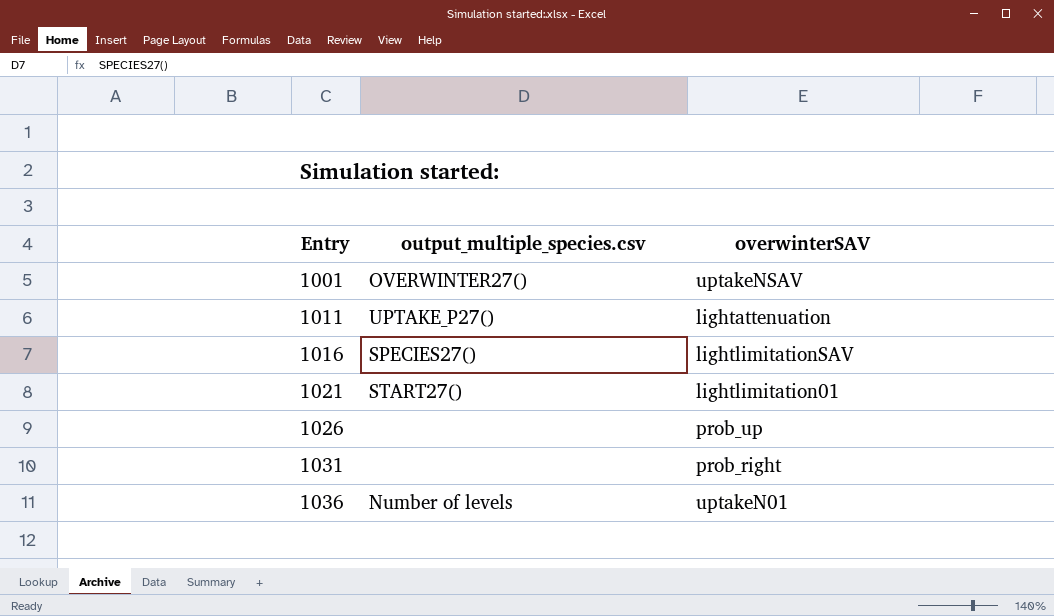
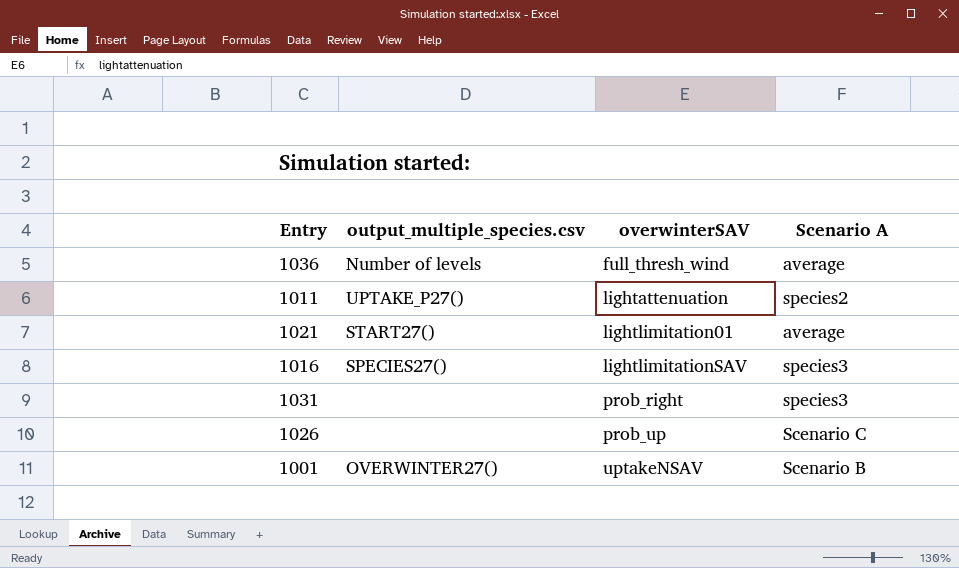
row order: Entry ascending -> overwinterSAV ascending
column Scenario A | position: none -> 4
1036 | overwinterSAV: uptakeN01 -> full_thresh_wind

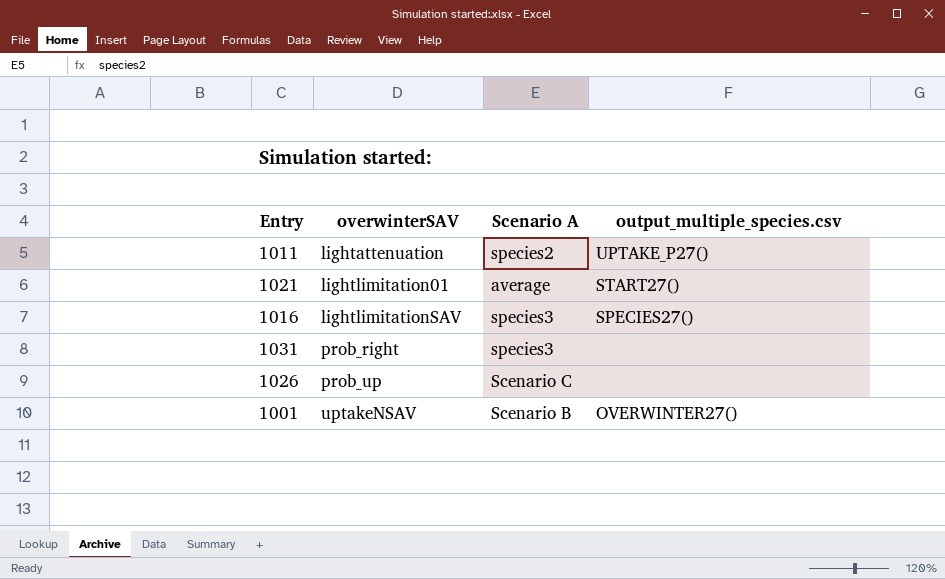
column output_multiple_species.csv | position: 2 -> 4
row 1036: Number of levels | full_thresh_wind | average -> none

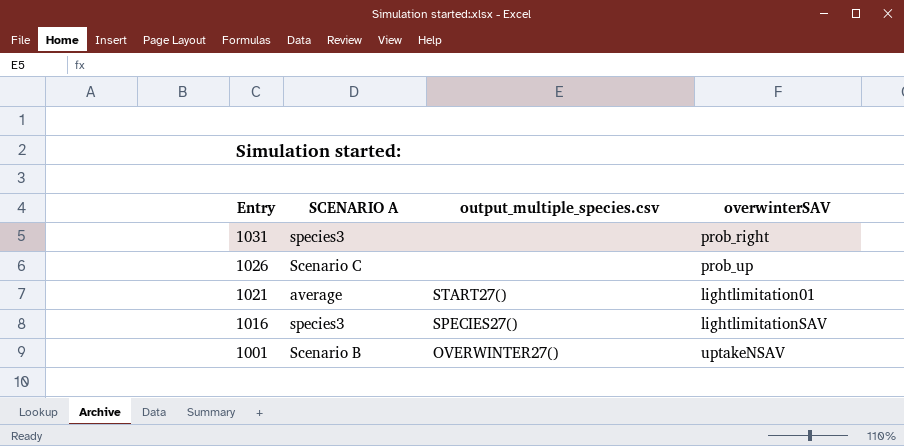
row order: overwinterSAV ascending -> Entry descending
column name: Scenario A -> SCENARIO A
column overwinterSAV | position: 2 -> 4
row 1011: lightattenuation | species2 | UPTAKE_P27() -> none

